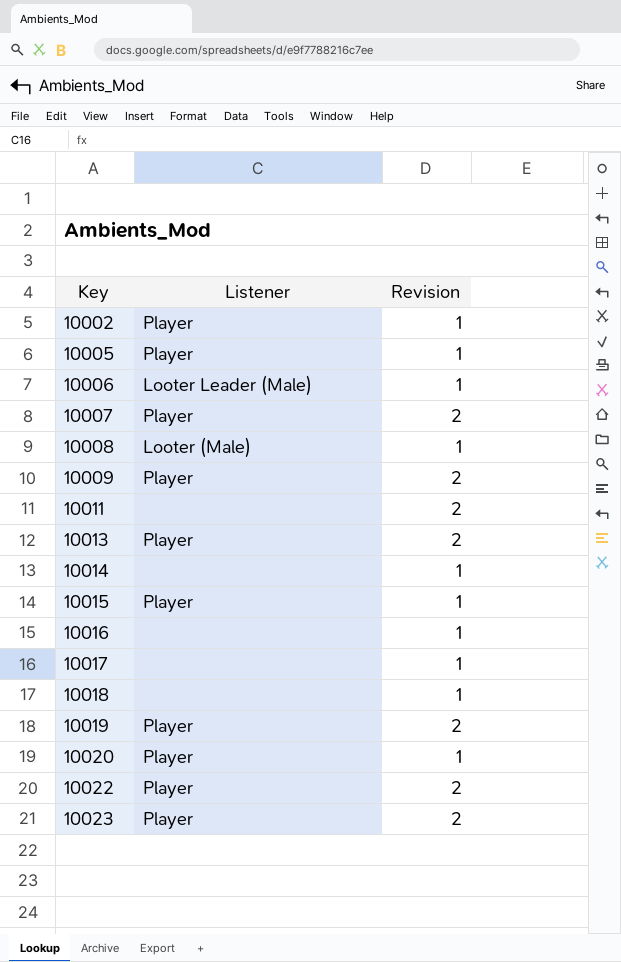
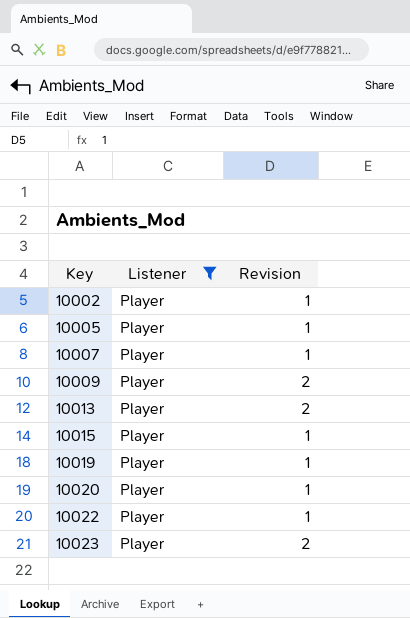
filter: none -> Listener = Player
10007 | Revision: 2 -> 1
10019 | Revision: 2 -> 1
10022 | Revision: 2 -> 1

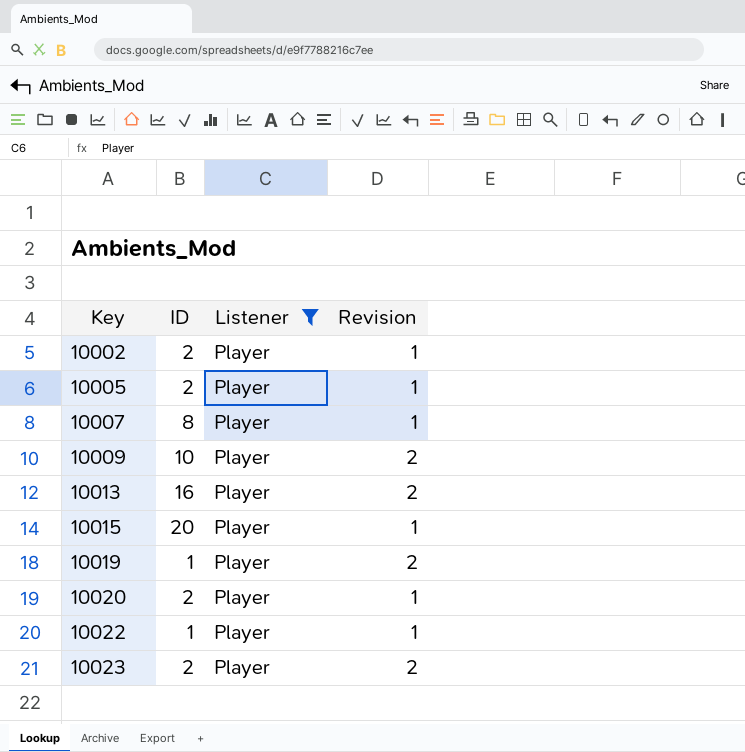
column ID | position: none -> 2
10019 | Revision: 1 -> 2

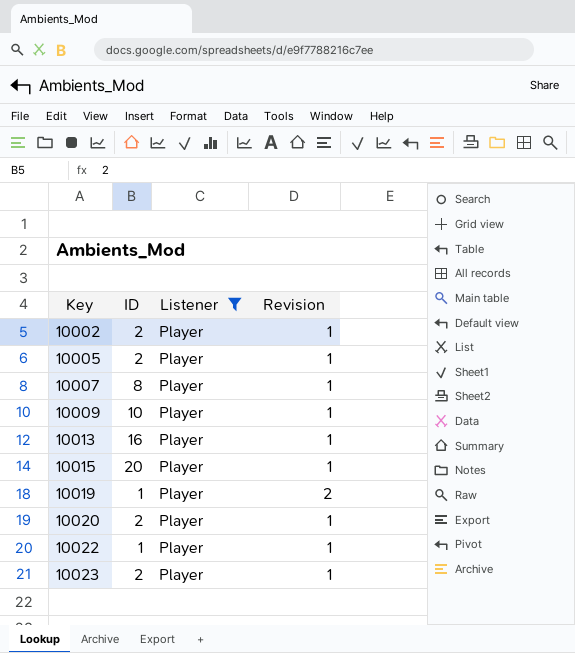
10009 | Revision: 2 -> 1
10013 | Revision: 2 -> 1
10023 | Revision: 2 -> 1

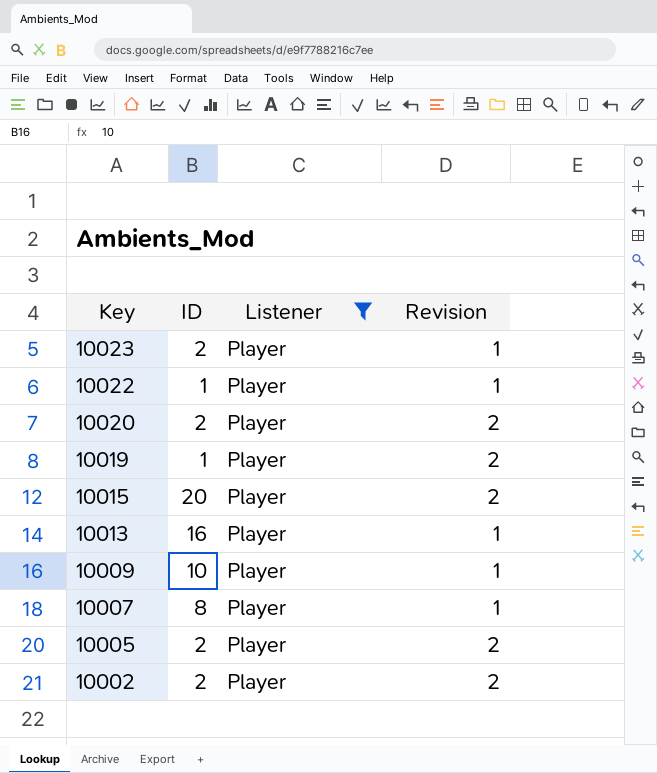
row order: Key ascending -> Key descending
10020 | Revision: 1 -> 2
10015 | Revision: 1 -> 2
10005 | Revision: 1 -> 2
10002 | Revision: 1 -> 2

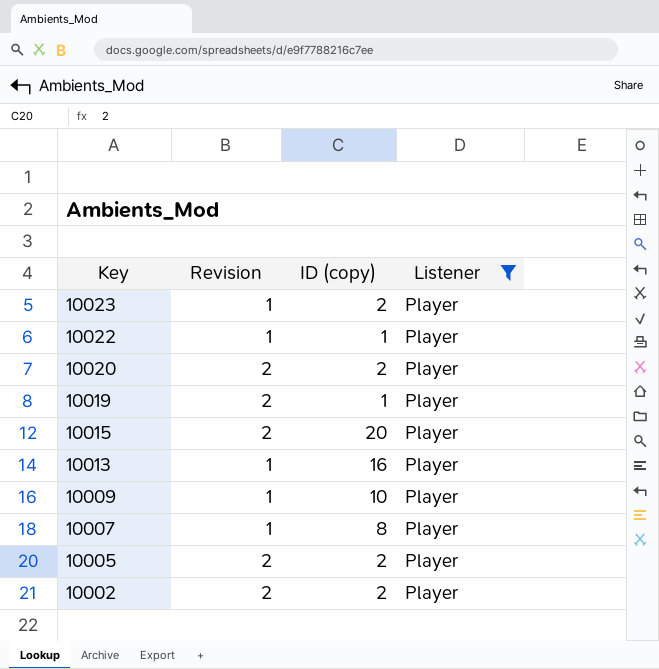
column Revision | position: 4 -> 2
column name: ID -> ID (copy)

